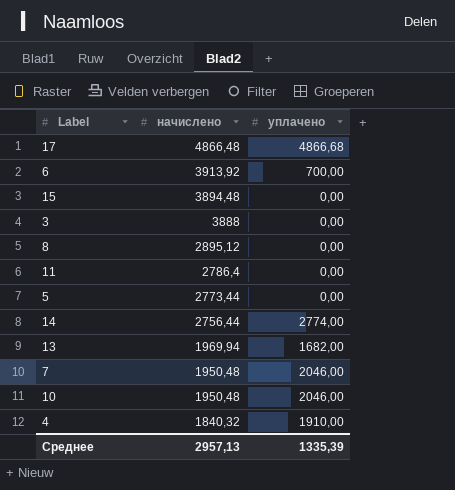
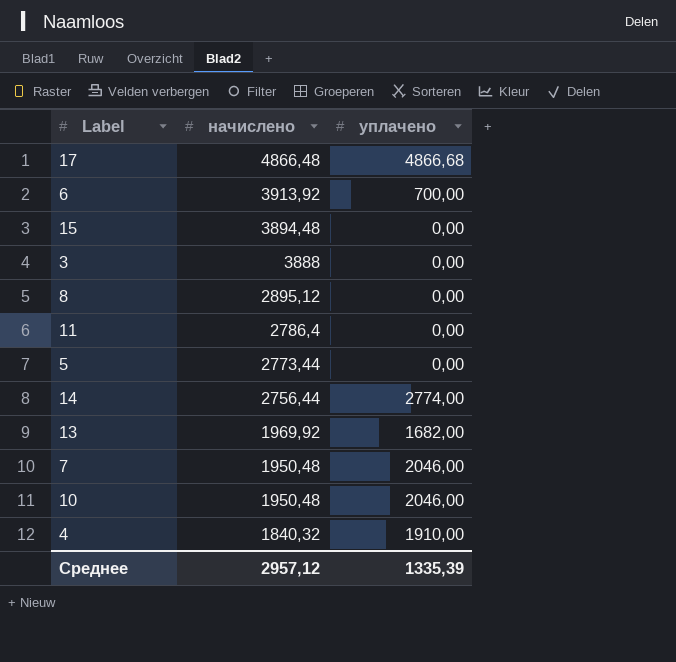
13 | начислено: 1969,94 -> 1969,92
Среднее | начислено: 2957,13 -> 2957,12

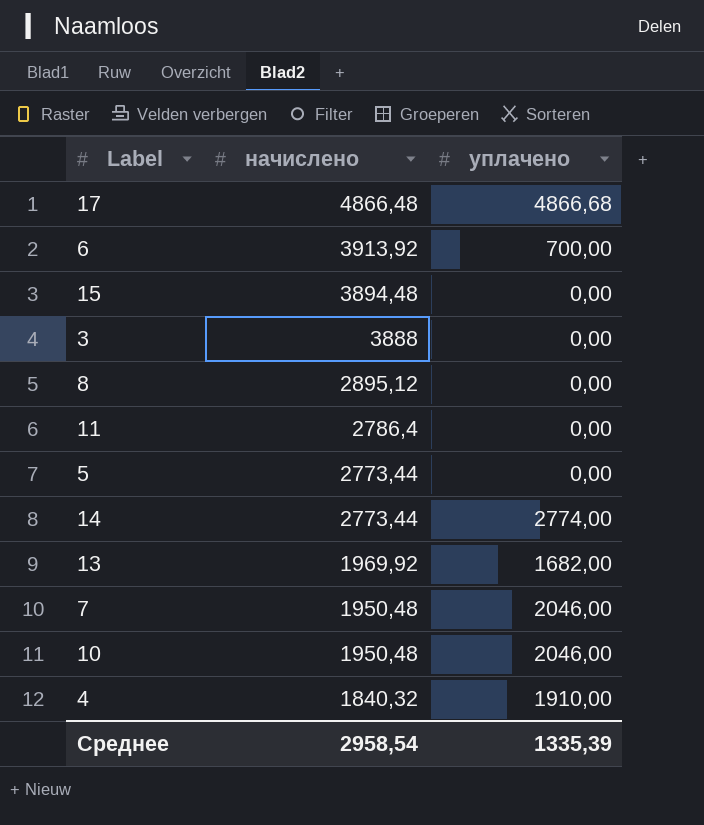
14 | начислено: 2756,44 -> 2773,44
Среднее | начислено: 2957,12 -> 2958,54

